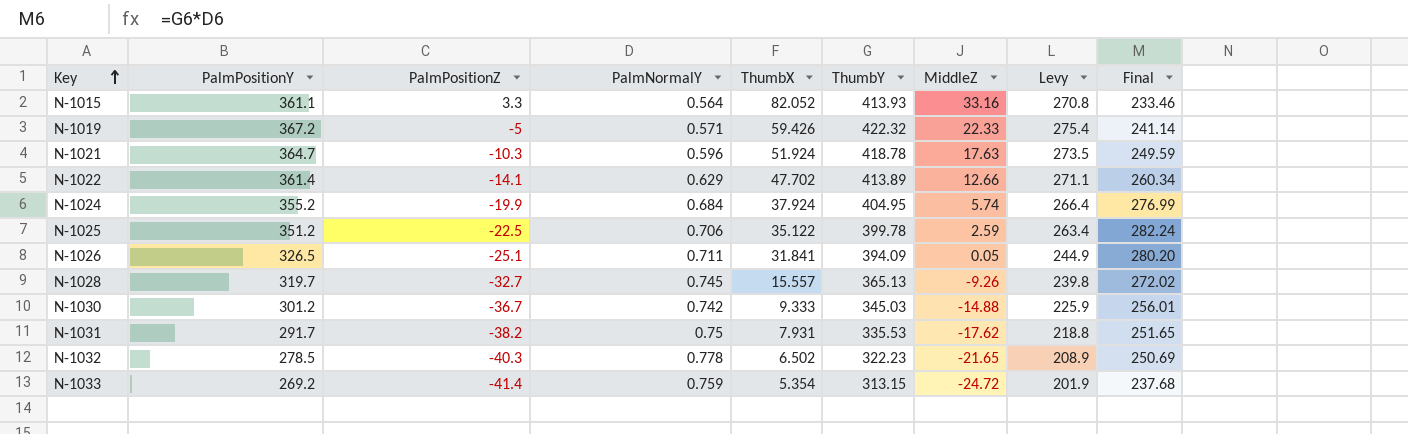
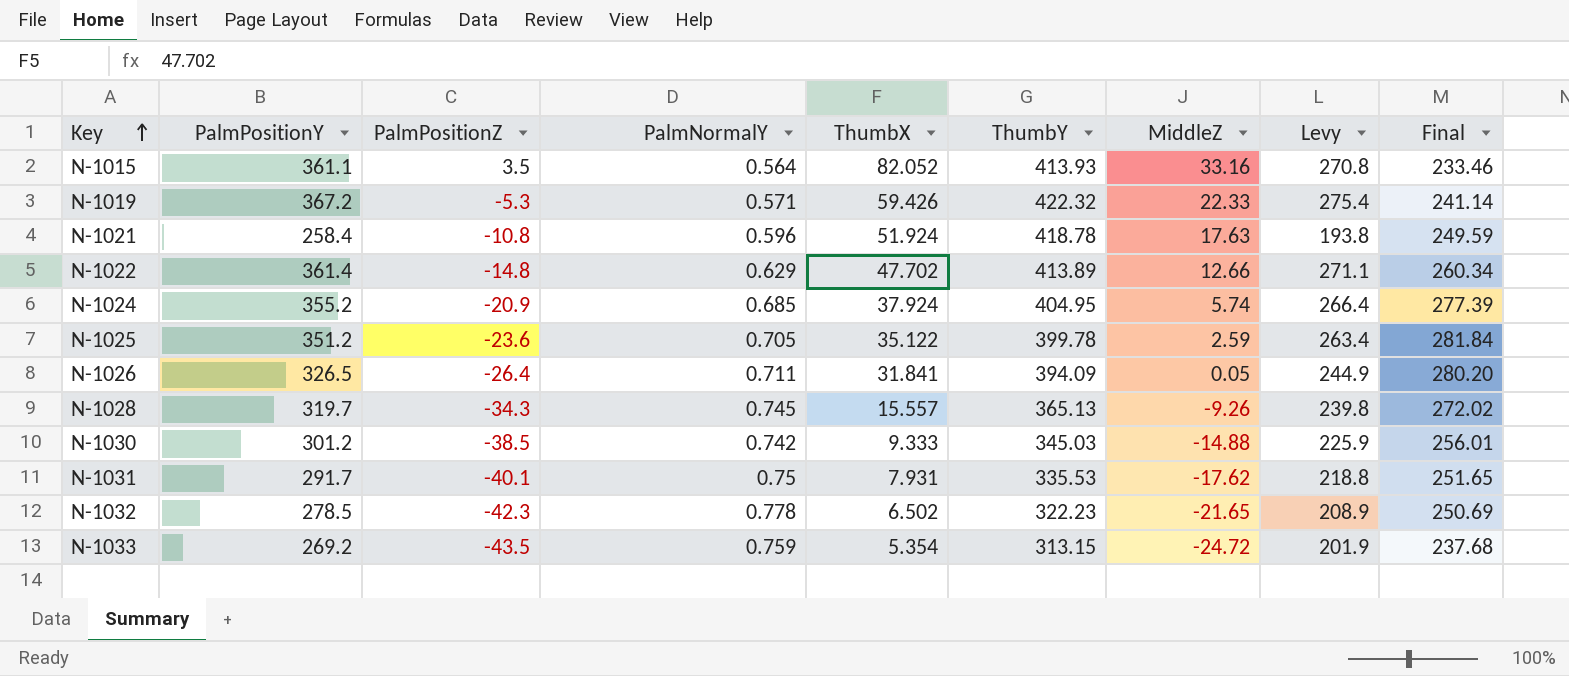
N-1015 | PalmPositionZ: 3.3 -> 3.5
N-1019 | PalmPositionZ: -5 -> -5.3
N-1021 | PalmPositionY: 364.7 -> 258.4
N-1021 | PalmPositionZ: -10.3 -> -10.8
N-1021 | Levy: 273.5 -> 193.8
N-1022 | PalmPositionZ: -14.1 -> -14.8
N-1024 | PalmPositionZ: -19.9 -> -20.9
N-1024 | PalmNormalY: 0.684 -> 0.685
N-1024 | Final: 276.99 -> 277.39
N-1025 | PalmPositionZ: -22.5 -> -23.6
N-1025 | PalmNormalY: 0.706 -> 0.705
N-1025 | Final: 282.24 -> 281.84
N-1026 | PalmPositionZ: -25.1 -> -26.4
N-1028 | PalmPositionZ: -32.7 -> -34.3
N-1030 | PalmPositionZ: -36.7 -> -38.5
N-1031 | PalmPositionZ: -38.2 -> -40.1
N-1032 | PalmPositionZ: -40.3 -> -42.3
N-1033 | PalmPositionZ: -41.4 -> -43.5

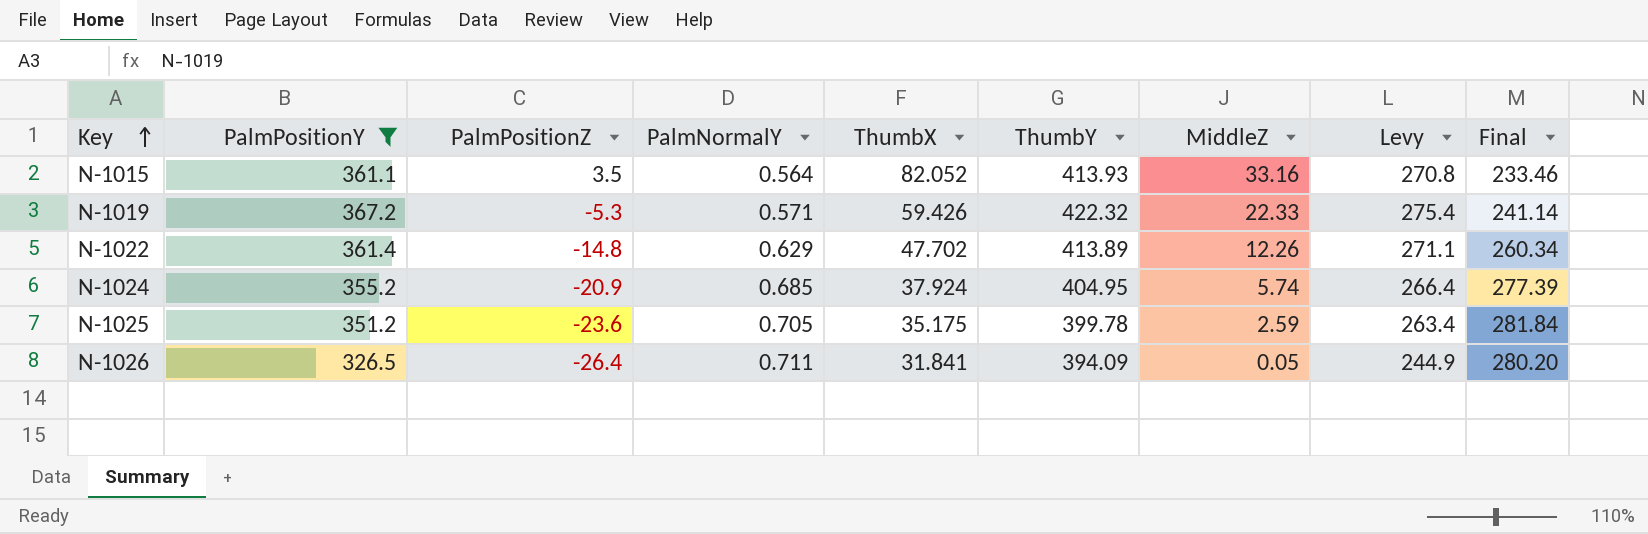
filter: none -> PalmPositionY >= 326.5
N-1022 | MiddleZ: 12.66 -> 12.26
N-1025 | ThumbX: 35.122 -> 35.175

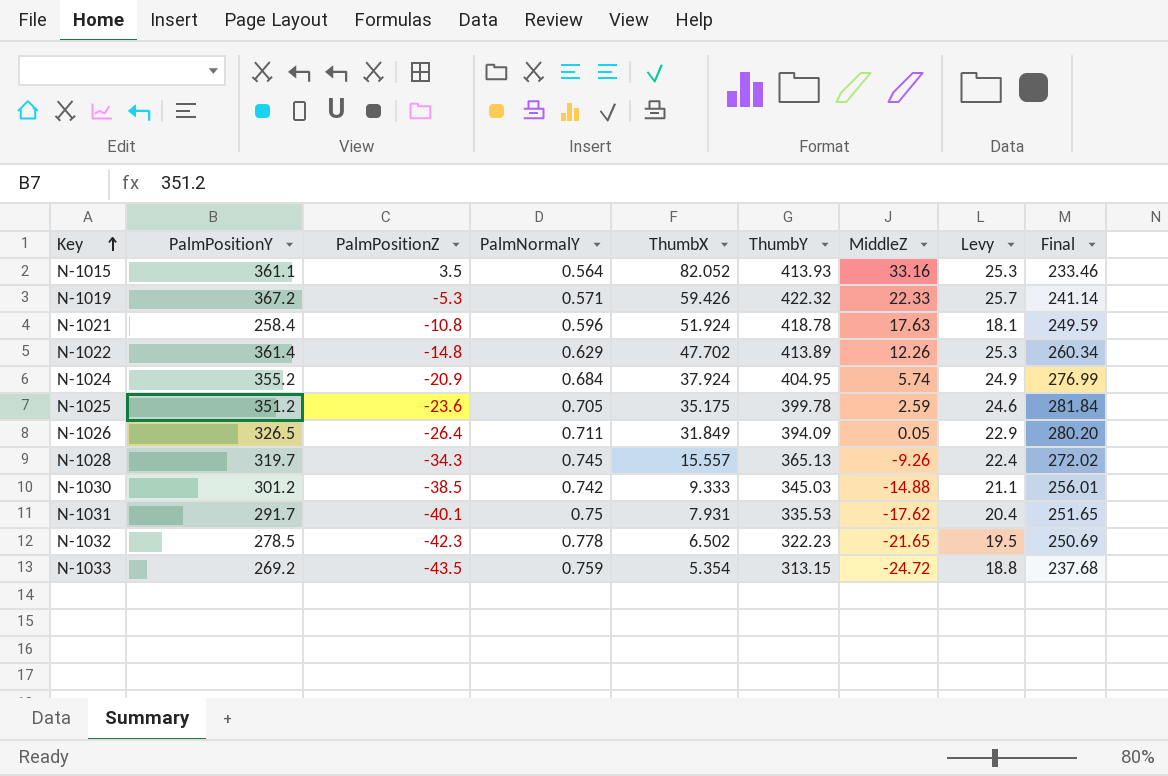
filter: PalmPositionY >= 326.5 -> none
column Levy | formula: [PalmPositionY] * 0.75 -> [PalmPositionY] * 0.07
N-1024 | PalmNormalY: 0.685 -> 0.684
N-1024 | Final: 277.39 -> 276.99
N-1026 | ThumbX: 31.841 -> 31.849

